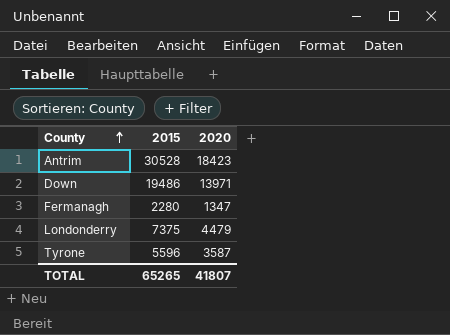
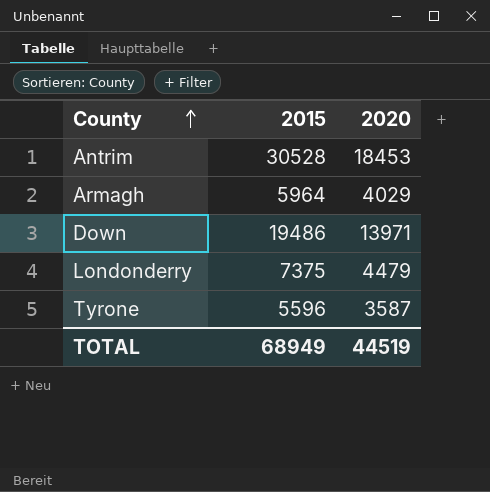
row Fermanagh: 2280 | 1347 -> none
Antrim | 2020: 18423 -> 18453
row Armagh: none -> 5964 | 4029
TOTAL | 2015: 65265 -> 68949
TOTAL | 2020: 41807 -> 44519

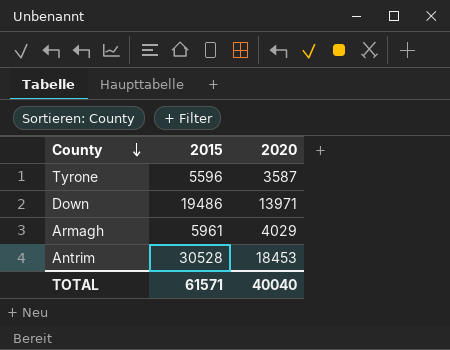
row order: County ascending -> County descending
row Londonderry: 7375 | 4479 -> none
Armagh | 2015: 5964 -> 5961
TOTAL | 2015: 68949 -> 61571
TOTAL | 2020: 44519 -> 40040

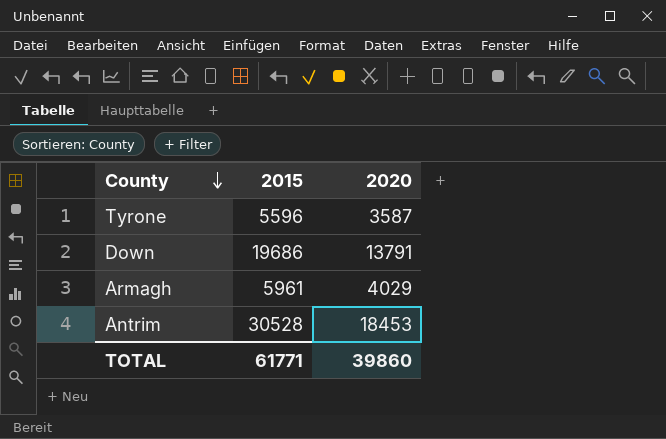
Down | 2015: 19486 -> 19686
Down | 2020: 13971 -> 13791
TOTAL | 2015: 61571 -> 61771
TOTAL | 2020: 40040 -> 39860

